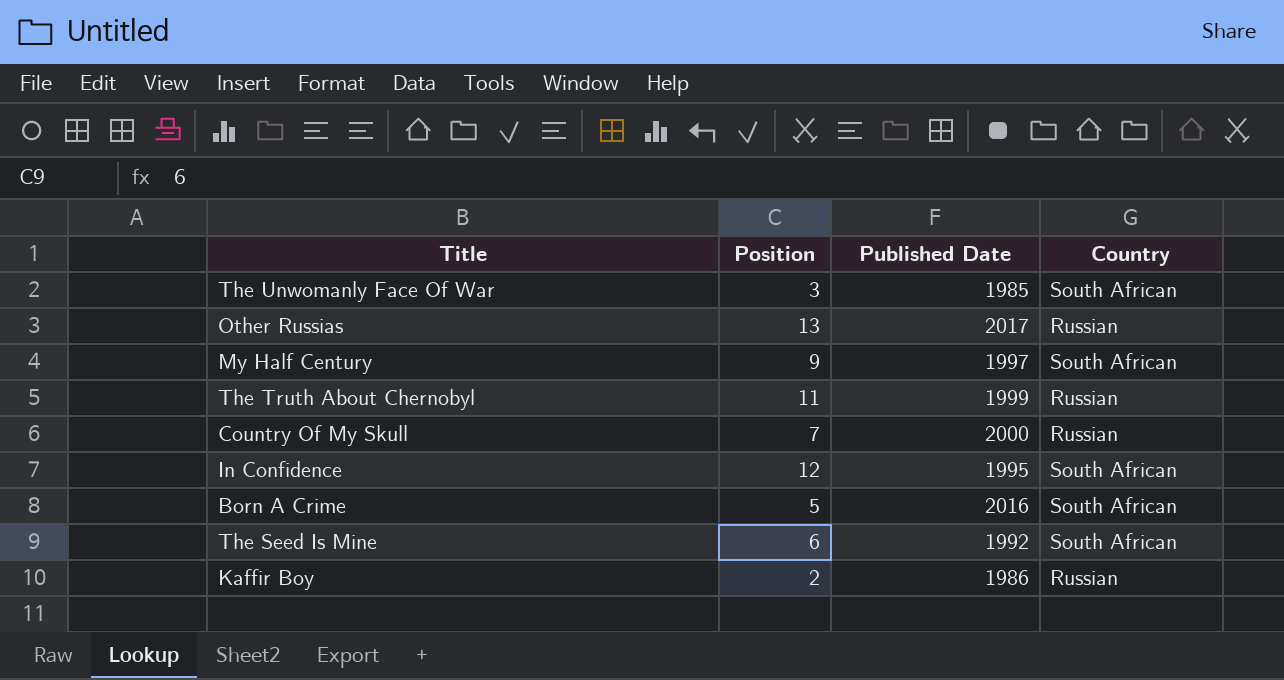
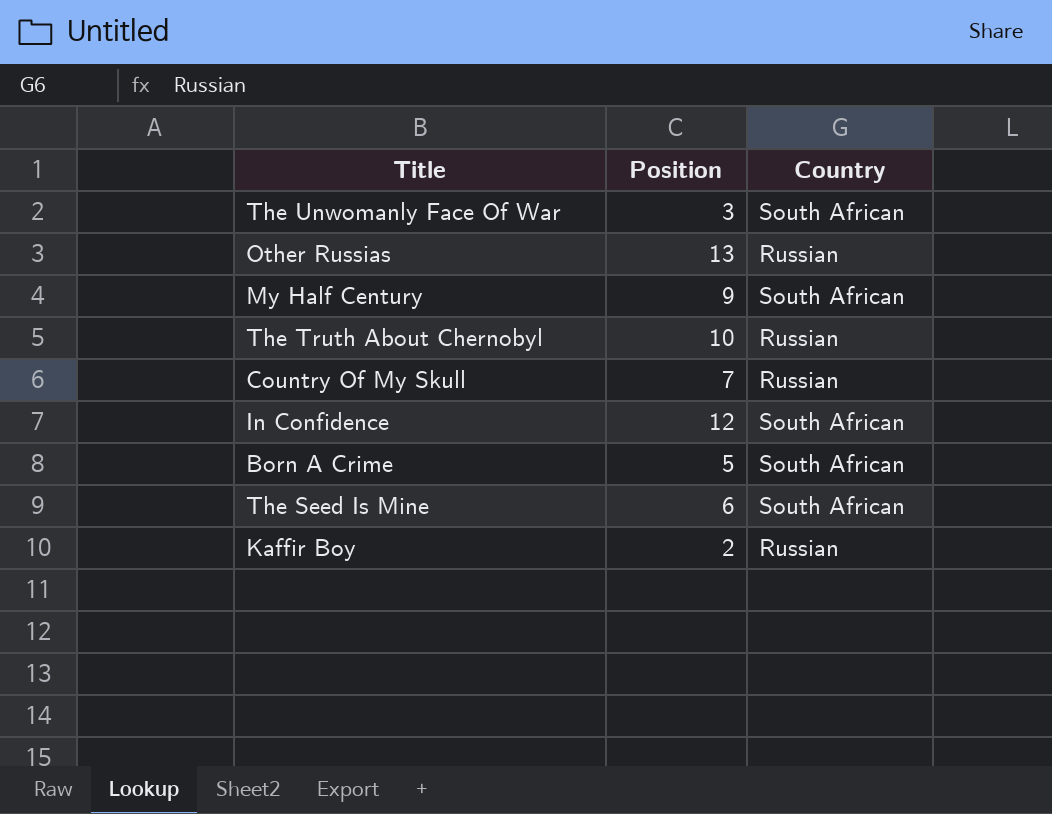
column Published Date | position: 3 -> none
The Truth About Chernobyl | Position: 11 -> 10

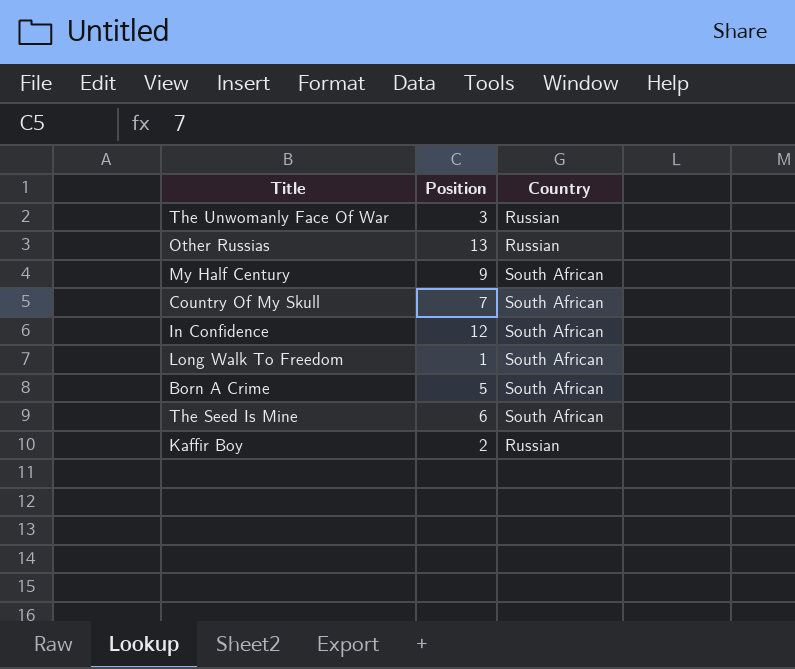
row The Truth About Chernobyl: 10 | Russian -> none
The Unwomanly Face Of War | Country: South African -> Russian
Country Of My Skull | Country: Russian -> South African
row Long Walk To Freedom: none -> 1 | South African

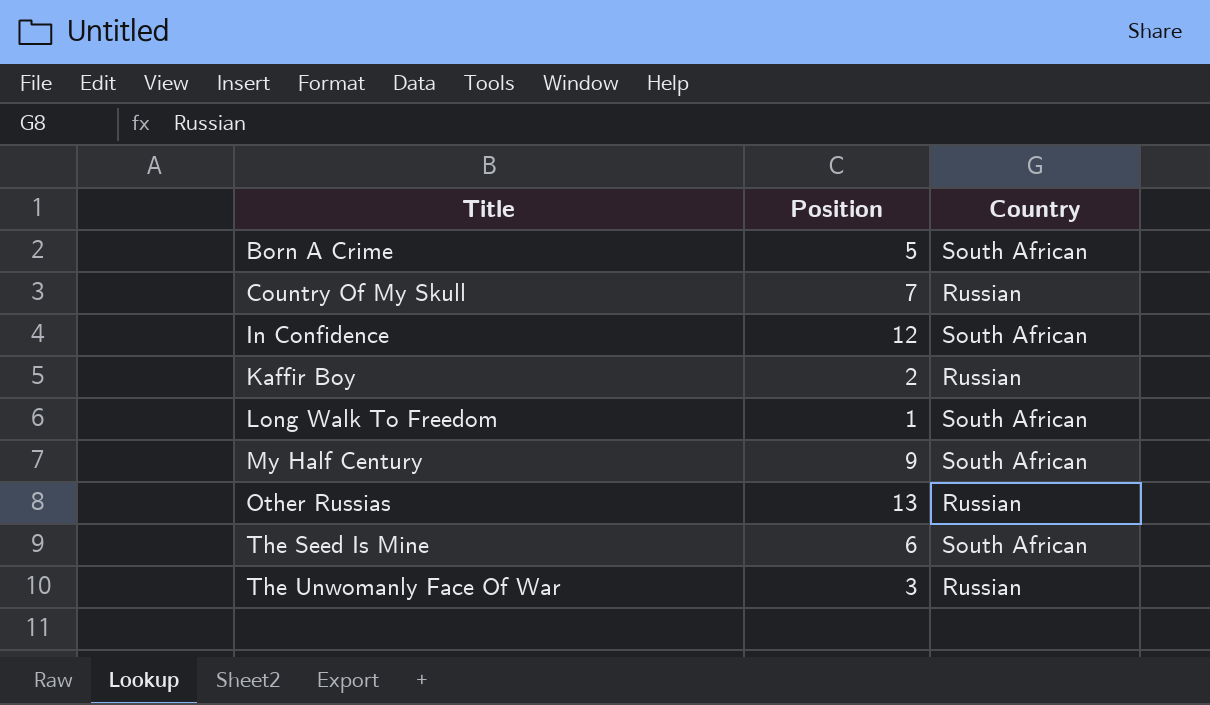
row order: none -> Title ascending
Country Of My Skull | Country: South African -> Russian

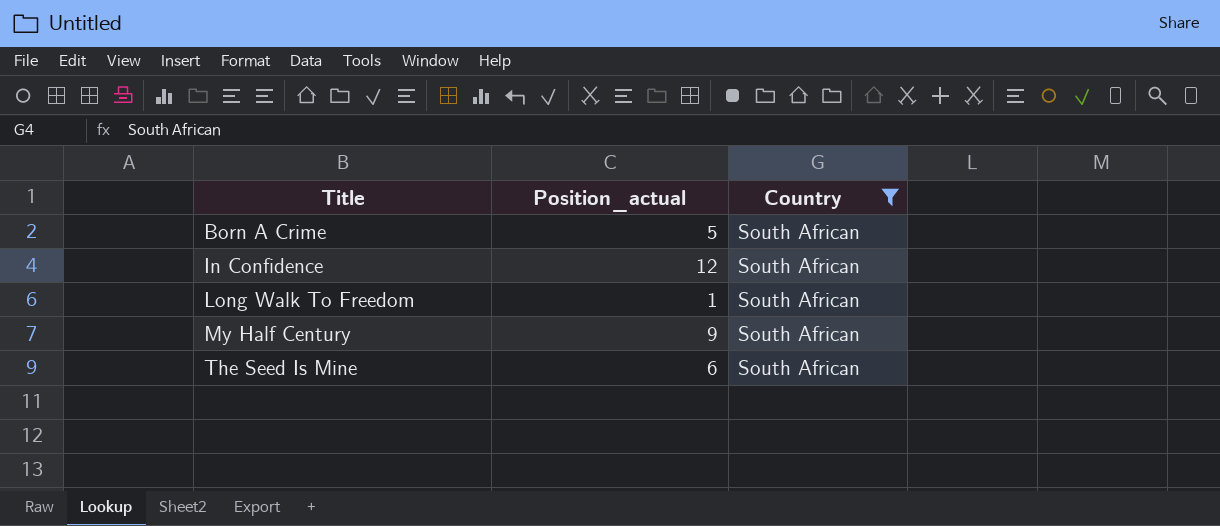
filter: none -> Country = South African
column name: Position -> Position_actual

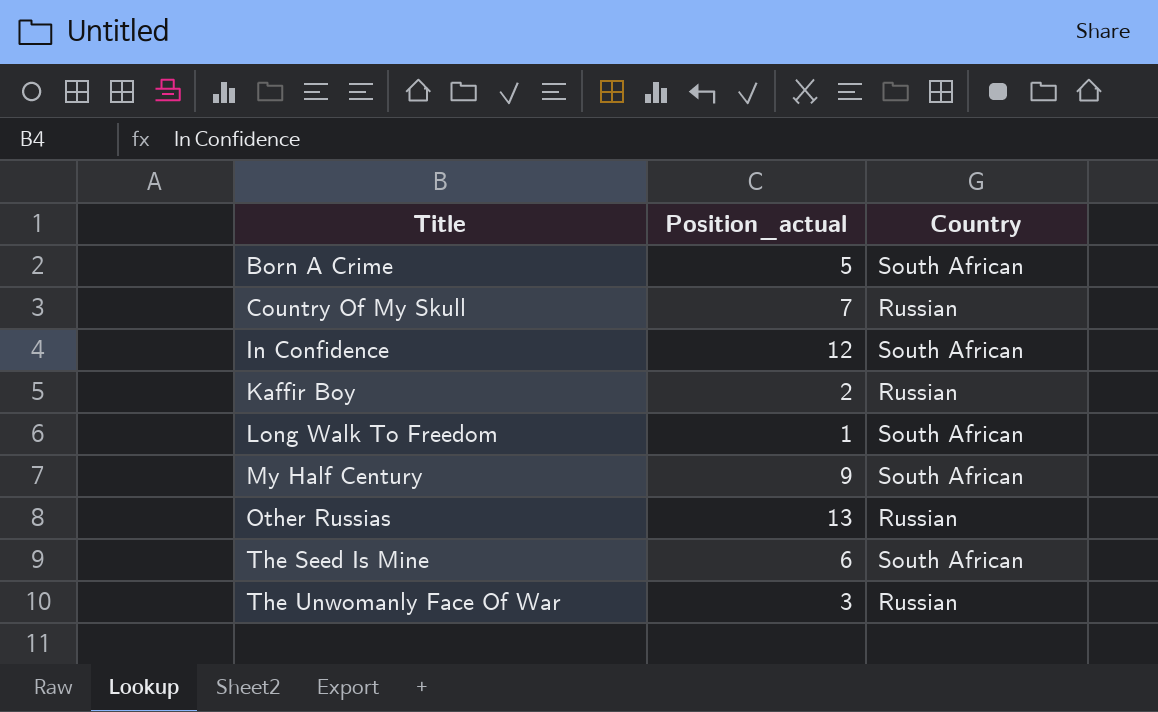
filter: Country = South African -> none

